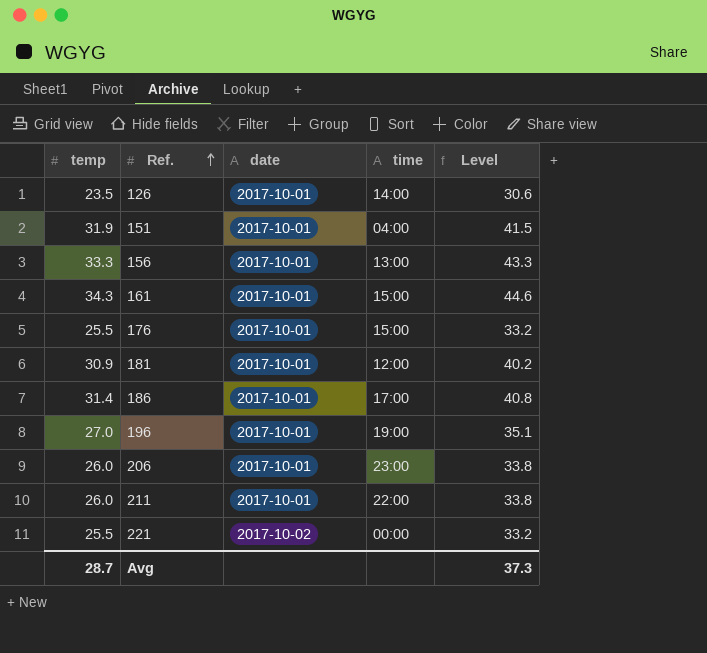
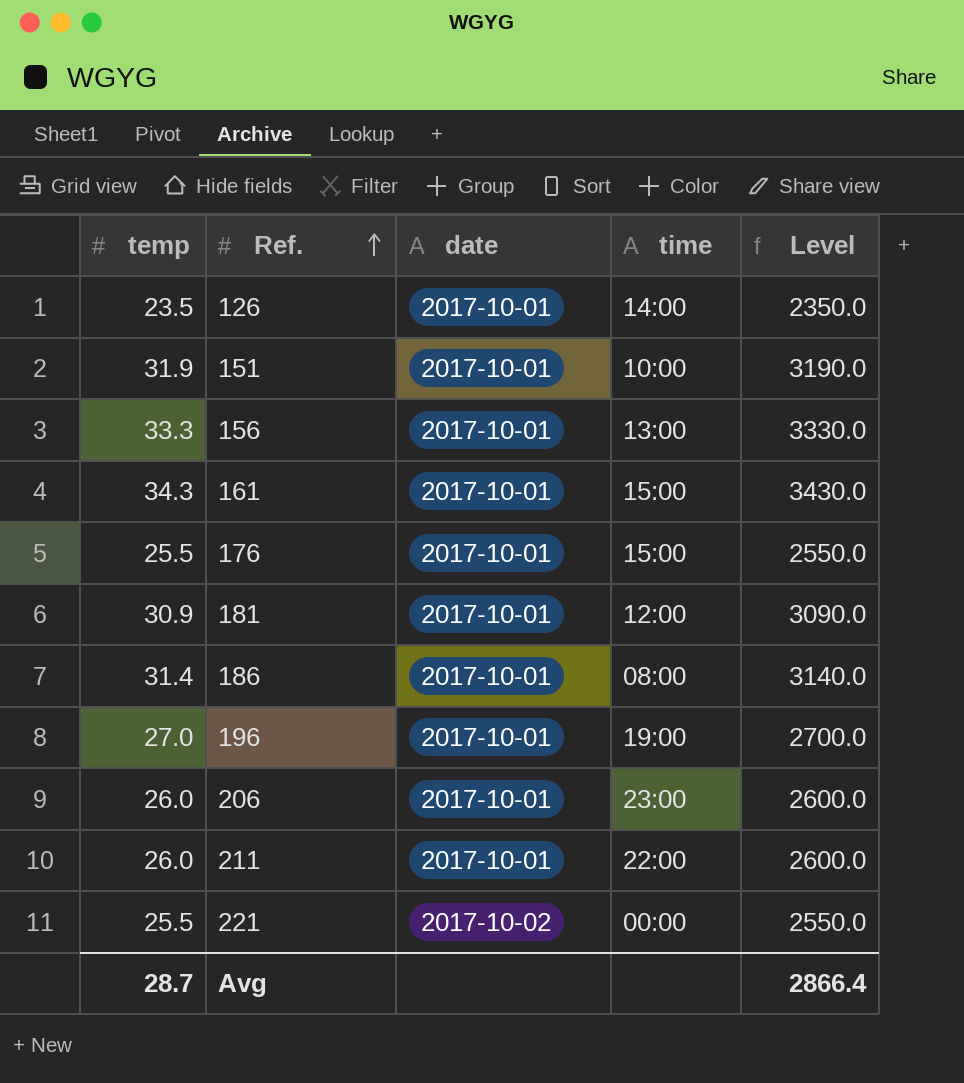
column Level | formula: [temp] * 1.3 -> [temp] * 100
151 | time: 04:00 -> 10:00
186 | time: 17:00 -> 08:00
Avg | Level: 37.3 -> 2866.4

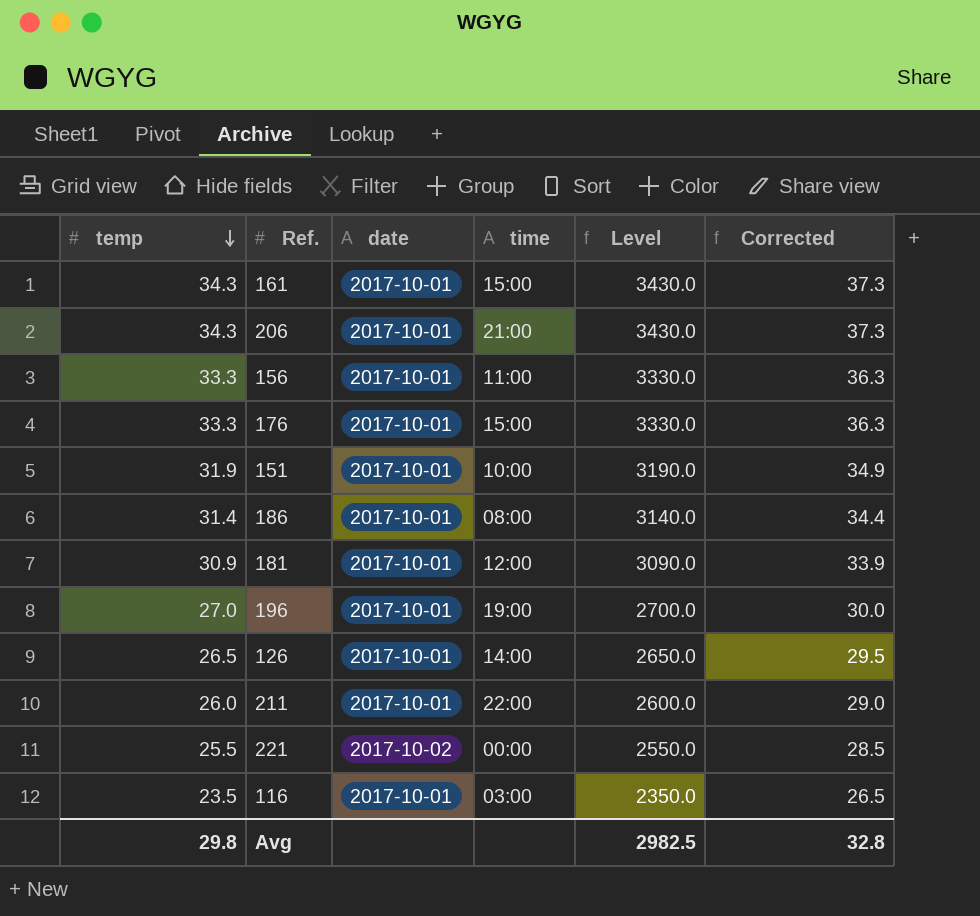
row order: Ref. ascending -> temp descending
column Corrected | formula: none -> [temp] + 3
206 | temp: 26.0 -> 34.3
206 | time: 23:00 -> 21:00
206 | Level: 2600.0 -> 3430.0
156 | time: 13:00 -> 11:00
176 | temp: 25.5 -> 33.3
176 | Level: 2550.0 -> 3330.0
126 | temp: 23.5 -> 26.5
126 | Level: 2350.0 -> 2650.0
row 116: none -> 23.5 | 2017-10-01 | 03:00 | 2350.0 | 26.5
Avg | temp: 28.7 -> 29.8
Avg | Level: 2866.4 -> 2982.5

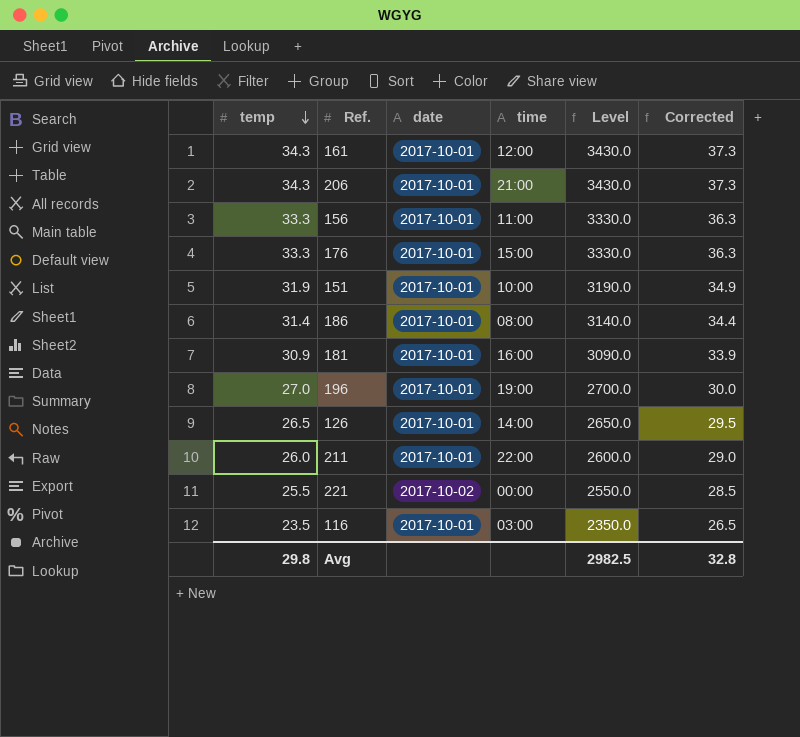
161 | time: 15:00 -> 12:00
181 | time: 12:00 -> 16:00

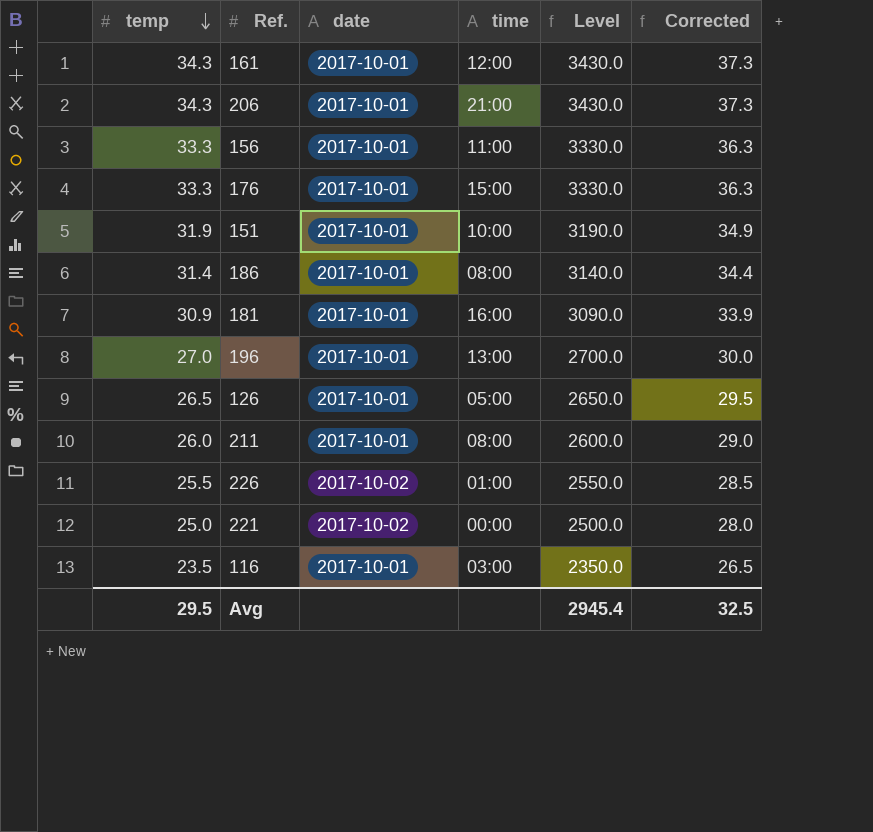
196 | time: 19:00 -> 13:00
126 | time: 14:00 -> 05:00
211 | time: 22:00 -> 08:00
row 226: none -> 25.5 | 2017-10-02 | 01:00 | 2550.0 | 28.5
221 | temp: 25.5 -> 25.0
221 | Level: 2550.0 -> 2500.0
221 | Corrected: 28.5 -> 28.0
Avg | temp: 29.8 -> 29.5
Avg | Level: 2982.5 -> 2945.4
Avg | Corrected: 32.8 -> 32.5

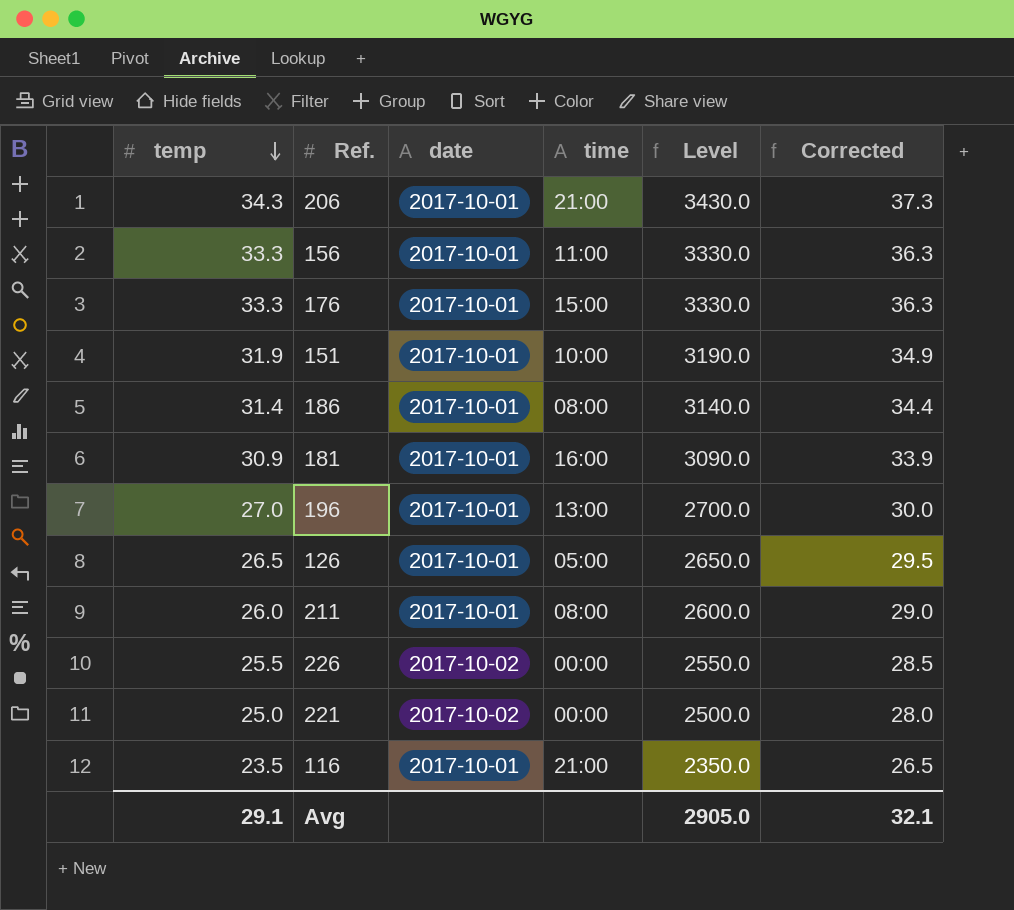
row 161: 34.3 | 2017-10-01 | 12:00 | 3430.0 | 37.3 -> none
226 | time: 01:00 -> 00:00
116 | time: 03:00 -> 21:00
Avg | temp: 29.5 -> 29.1
Avg | Level: 2945.4 -> 2905.0
Avg | Corrected: 32.5 -> 32.1

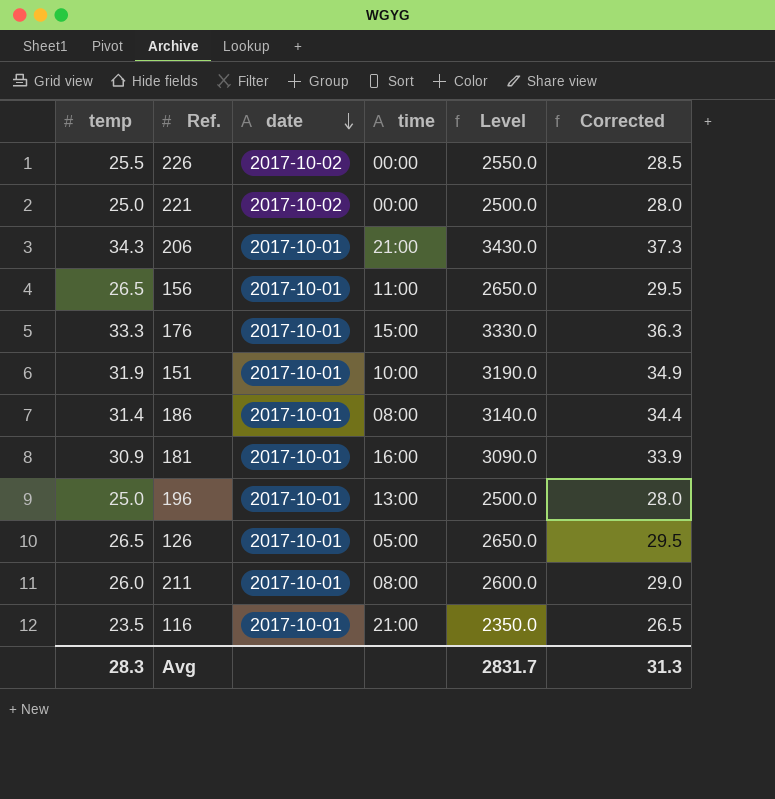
row order: temp descending -> date descending
156 | temp: 33.3 -> 26.5
156 | Level: 3330.0 -> 2650.0
156 | Corrected: 36.3 -> 29.5
196 | temp: 27.0 -> 25.0
196 | Level: 2700.0 -> 2500.0
196 | Corrected: 30.0 -> 28.0
Avg | temp: 29.1 -> 28.3
Avg | Level: 2905.0 -> 2831.7
Avg | Corrected: 32.1 -> 31.3

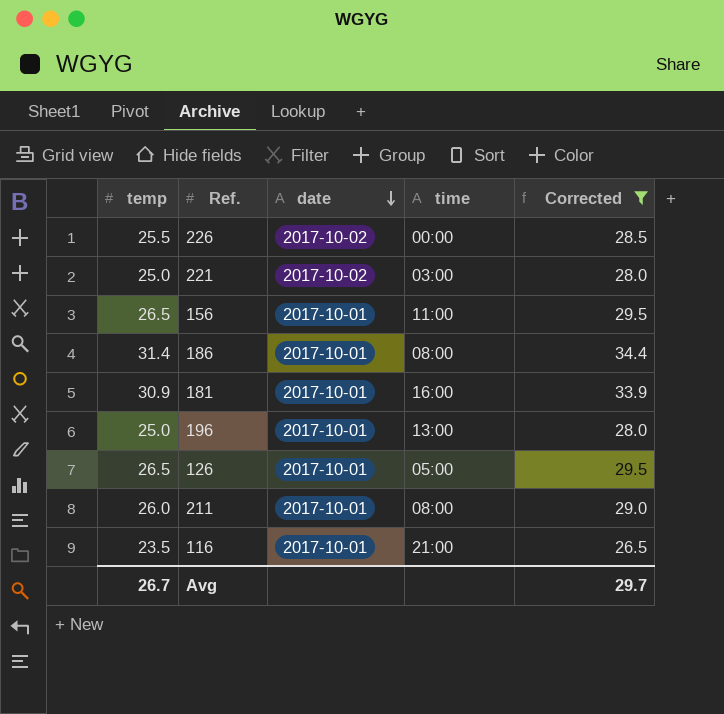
filter: none -> Corrected <= 34.4
column Level | formula: [temp] * 100 -> none
221 | time: 00:00 -> 03:00
Avg | temp: 28.3 -> 26.7
Avg | Corrected: 31.3 -> 29.7

